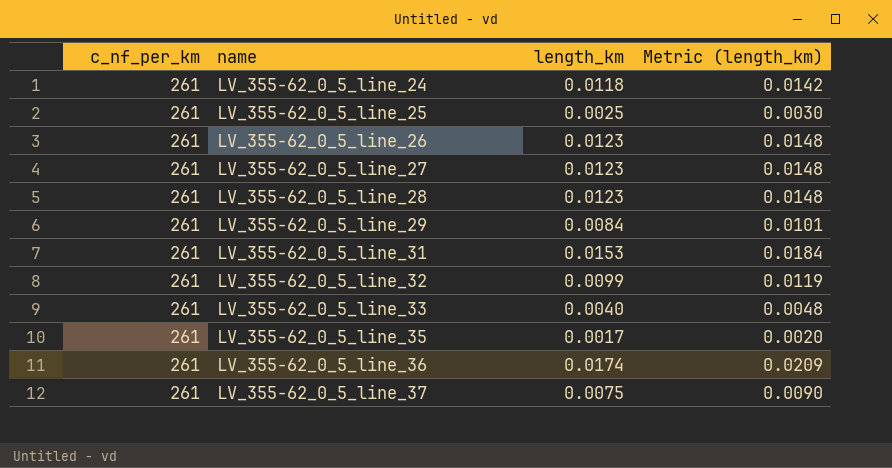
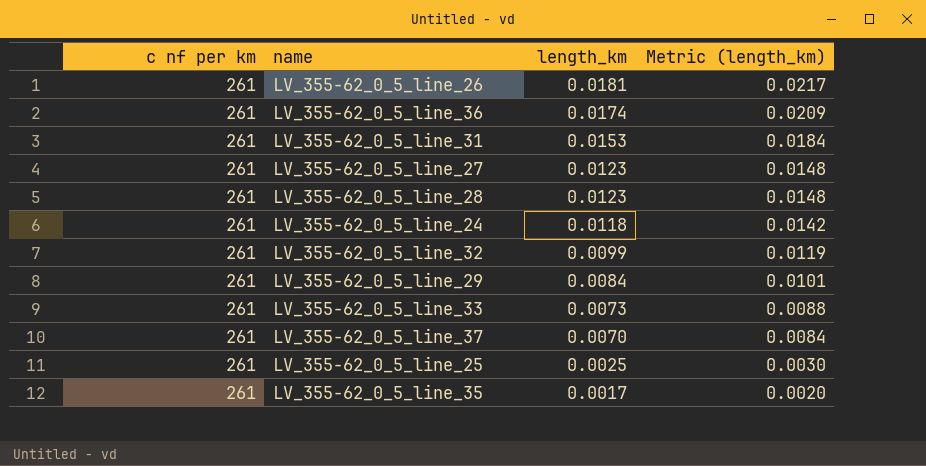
row order: name ascending -> length_km descending
column name: c_nf_per_km -> c nf per km
LV_355-62_0_5_line_26 | length_km: 0.0123 -> 0.0181
LV_355-62_0_5_line_26 | Metric (length_km): 0.0148 -> 0.0217
LV_355-62_0_5_line_33 | length_km: 0.0040 -> 0.0073
LV_355-62_0_5_line_33 | Metric (length_km): 0.0048 -> 0.0088
LV_355-62_0_5_line_37 | length_km: 0.0075 -> 0.0070
LV_355-62_0_5_line_37 | Metric (length_km): 0.0090 -> 0.0084

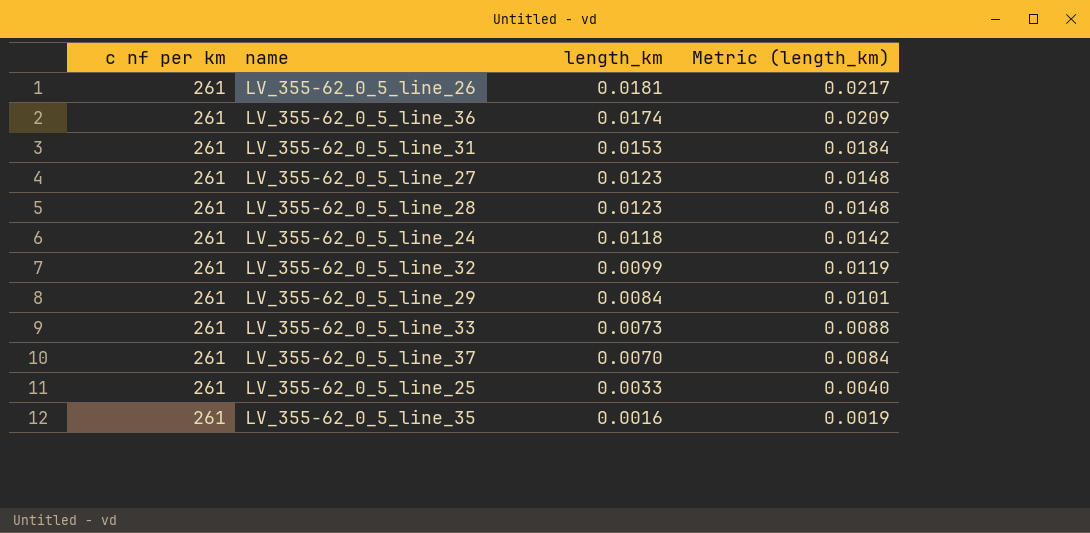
LV_355-62_0_5_line_25 | length_km: 0.0025 -> 0.0033
LV_355-62_0_5_line_25 | Metric (length_km): 0.0030 -> 0.0040
LV_355-62_0_5_line_35 | length_km: 0.0017 -> 0.0016
LV_355-62_0_5_line_35 | Metric (length_km): 0.0020 -> 0.0019

